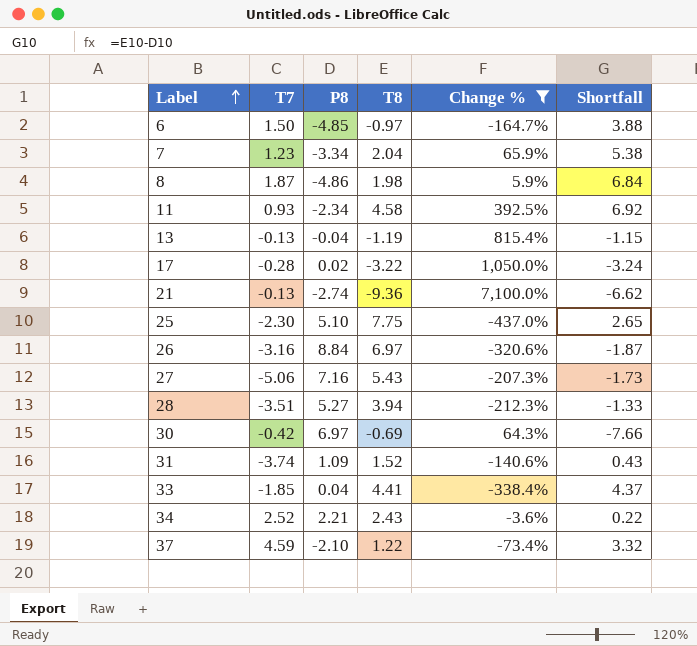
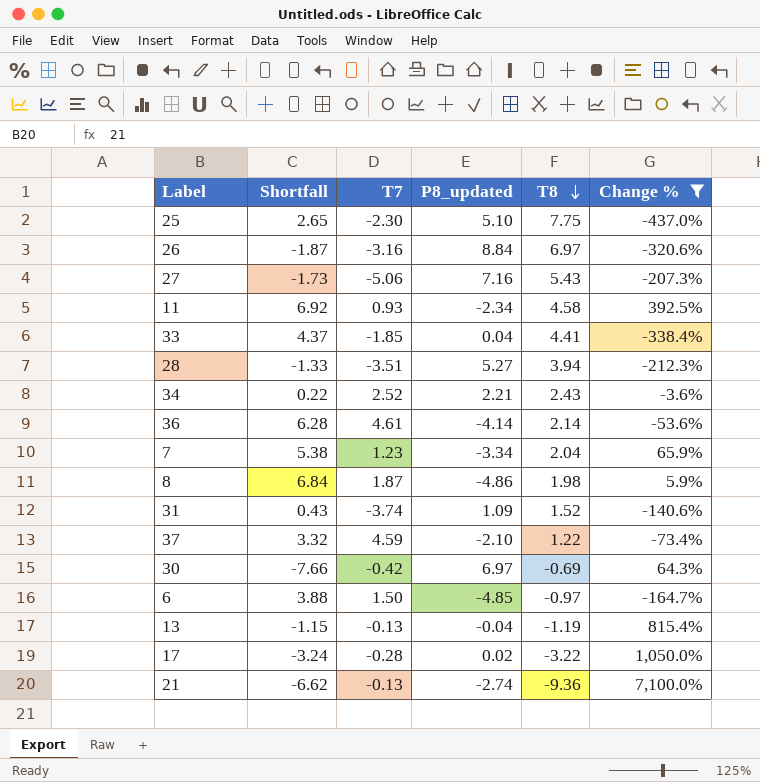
row order: Label ascending -> T8 descending
column Shortfall | position: 6 -> 2
column name: P8 -> P8_updated
row 36: none -> 6.28 | 4.61 | -4.14 | 2.14 | -53.6%

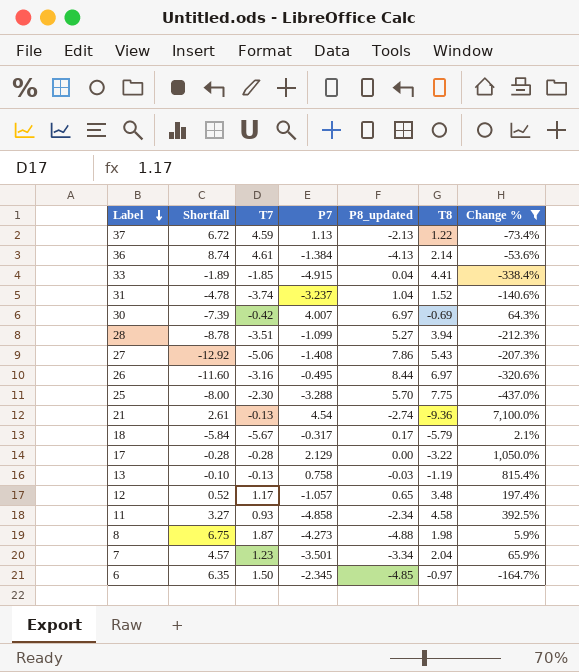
row order: T8 descending -> Label descending
column Shortfall | formula: [T8] - [P8_updated] -> [T7] - [P8_updated]
column P7 | position: none -> 4
row 34: 0.22 | 2.52 | 2.21 | 2.43 | -3.6% -> none
37 | P8_updated: -2.10 -> -2.13
36 | P8_updated: -4.14 -> -4.13
31 | P8_updated: 1.09 -> 1.04
27 | P8_updated: 7.16 -> 7.86
26 | P8_updated: 8.84 -> 8.44
25 | P8_updated: 5.10 -> 5.70
row 18: none -> -5.84 | -5.67 | -0.317 | 0.17 | -5.79 | 2.1%
17 | P8_updated: 0.02 -> 0.00
13 | P8_updated: -0.04 -> -0.03
row 12: none -> 0.52 | 1.17 | -1.057 | 0.65 | 3.48 | 197.4%
8 | P8_updated: -4.86 -> -4.88

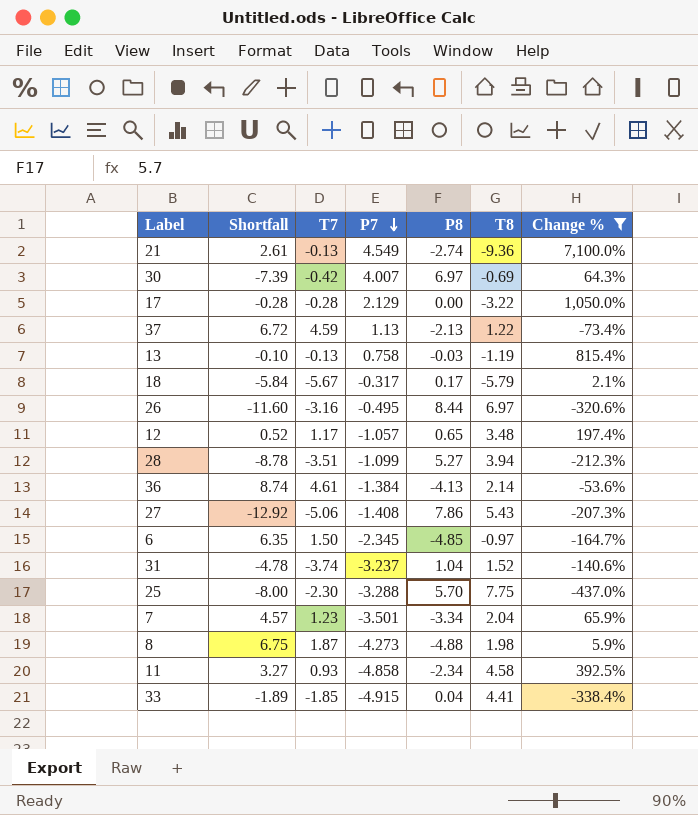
row order: Label descending -> P7 descending
column name: P8_updated -> P8
21 | P7: 4.54 -> 4.549

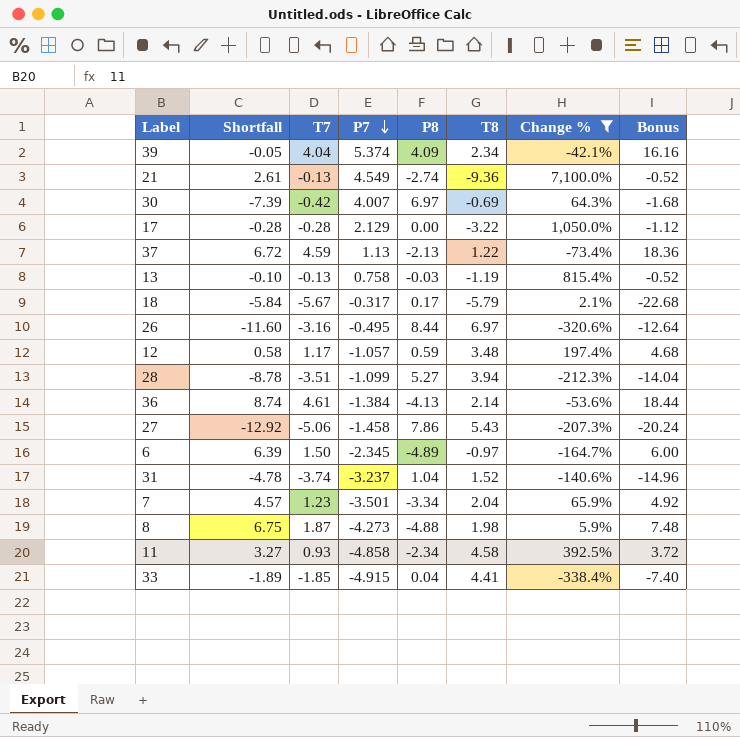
column Bonus | formula: none -> [T7] * 4
row 25: -8.00 | -2.30 | -3.288 | 5.70 | 7.75 | -437.0% -> none
row 39: none -> -0.05 | 4.04 | 5.374 | 4.09 | 2.34 | -42.1% | 16.16
12 | Shortfall: 0.52 -> 0.58
12 | P8: 0.65 -> 0.59
27 | P7: -1.408 -> -1.458
6 | Shortfall: 6.35 -> 6.39
6 | P8: -4.85 -> -4.89

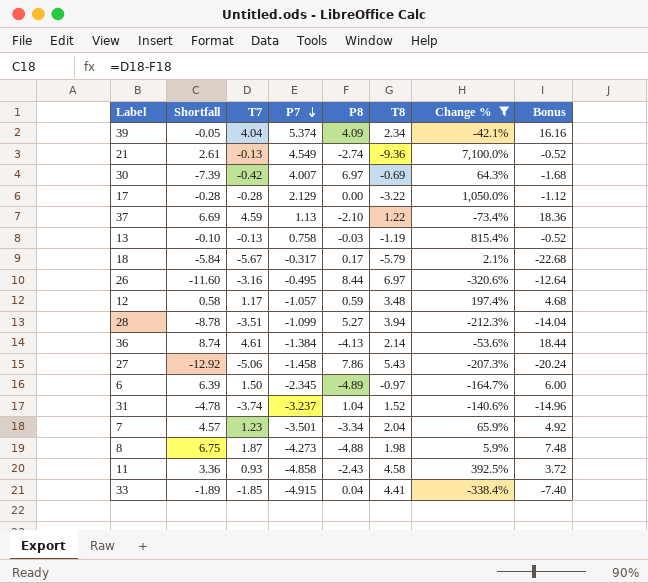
37 | Shortfall: 6.72 -> 6.69
37 | P8: -2.13 -> -2.10
11 | Shortfall: 3.27 -> 3.36
11 | P8: -2.34 -> -2.43

